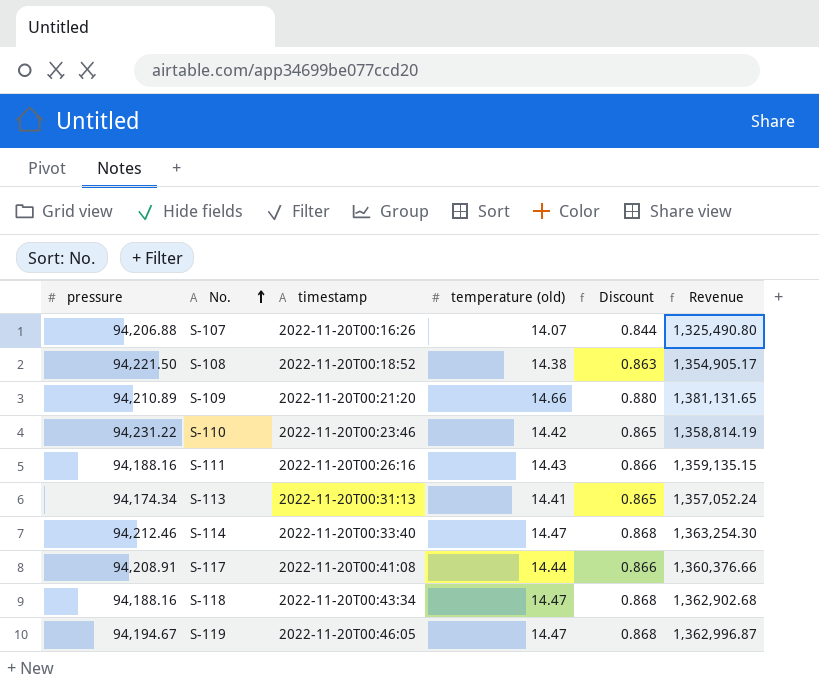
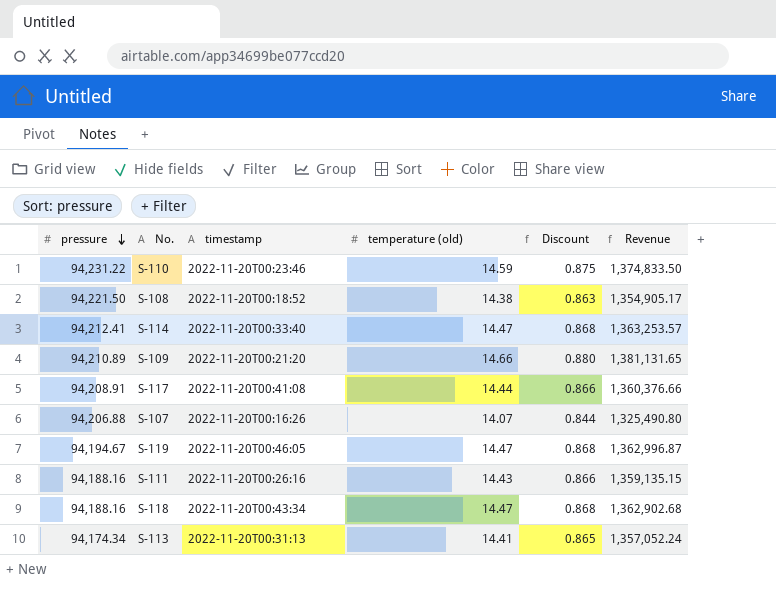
row order: No. ascending -> pressure descending
S-110 | temperature (old): 14.42 -> 14.59
S-110 | Discount: 0.865 -> 0.875
S-110 | Revenue: 1,358,814.19 -> 1,374,833.50
S-114 | pressure: 94,212.46 -> 94,212.41
S-114 | Revenue: 1,363,254.30 -> 1,363,253.57

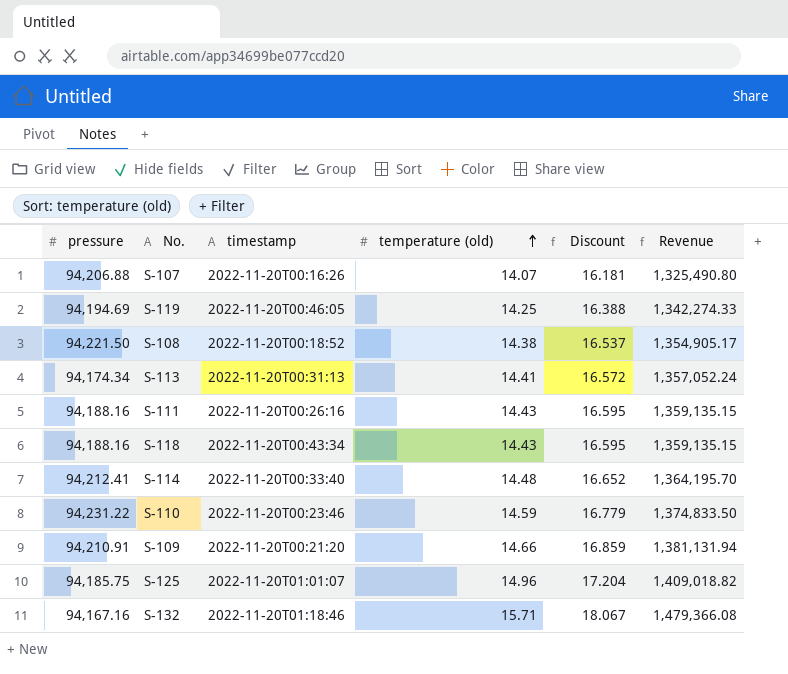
row order: pressure descending -> temperature (old) ascending
column Discount | formula: [temperature (old)] * 0.06 -> [temperature (old)] * 1.15
row S-117: 94,208.91 | 2022-11-20T00:41:08 | 14.44 | 0.866 | 1,360,376.66 -> none
S-119 | pressure: 94,194.67 -> 94,194.69
S-119 | temperature (old): 14.47 -> 14.25
S-119 | Revenue: 1,362,996.87 -> 1,342,274.33
S-118 | temperature (old): 14.47 -> 14.43
S-118 | Revenue: 1,362,902.68 -> 1,359,135.15
S-114 | temperature (old): 14.47 -> 14.48
S-114 | Revenue: 1,363,253.57 -> 1,364,195.70
S-109 | pressure: 94,210.89 -> 94,210.91
S-109 | Revenue: 1,381,131.65 -> 1,381,131.94
row S-125: none -> 94,185.75 | 2022-11-20T01:01:07 | 14.96 | 17.204 | 1,409,018.82
row S-132: none -> 94,167.16 | 2022-11-20T01:18:46 | 15.71 | 18.067 | 1,479,366.08

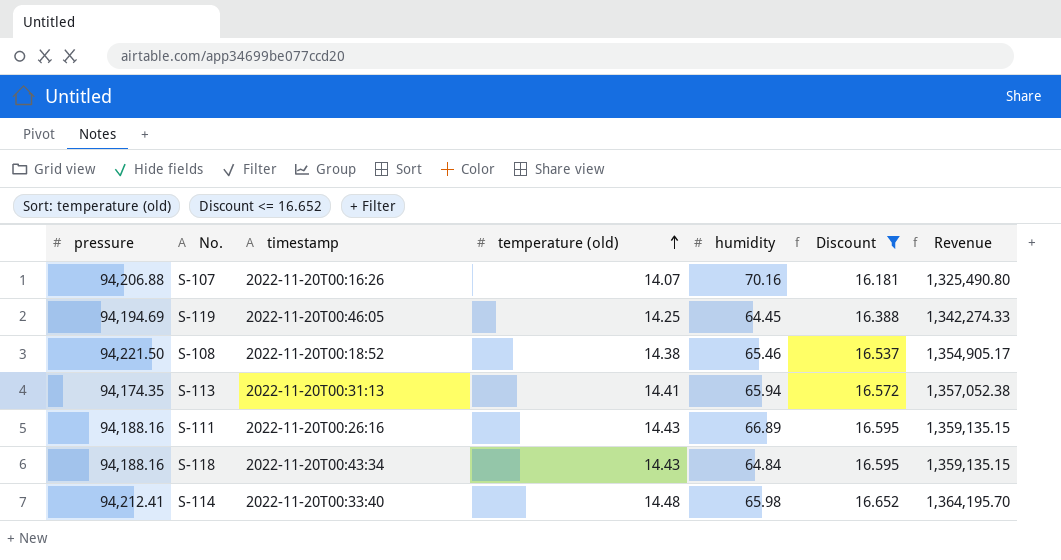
filter: none -> Discount <= 16.652
column humidity | position: none -> 5
S-113 | pressure: 94,174.34 -> 94,174.35
S-113 | Revenue: 1,357,052.24 -> 1,357,052.38

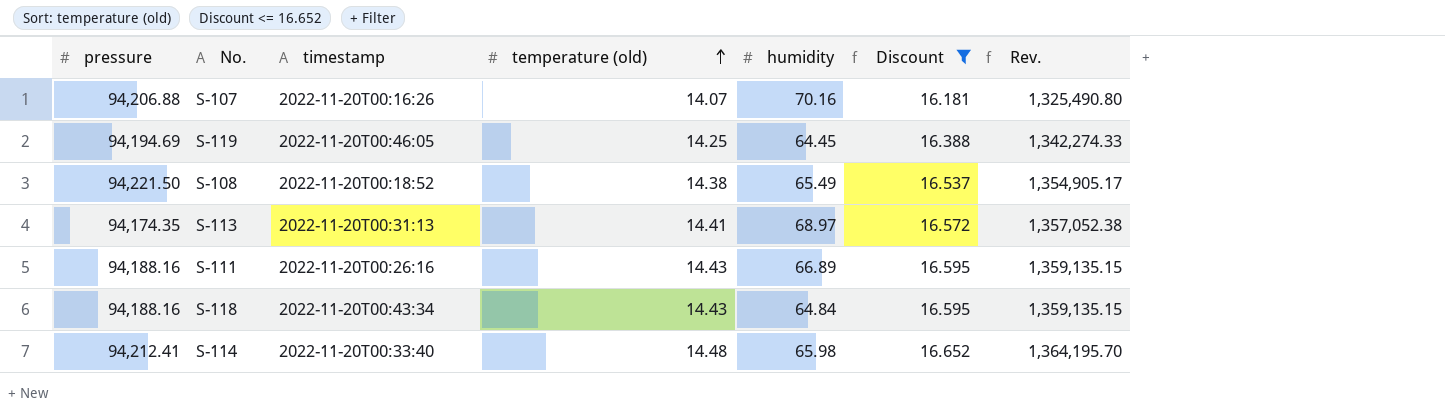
column name: Revenue -> Rev.
S-108 | humidity: 65.46 -> 65.49
S-113 | humidity: 65.94 -> 68.97

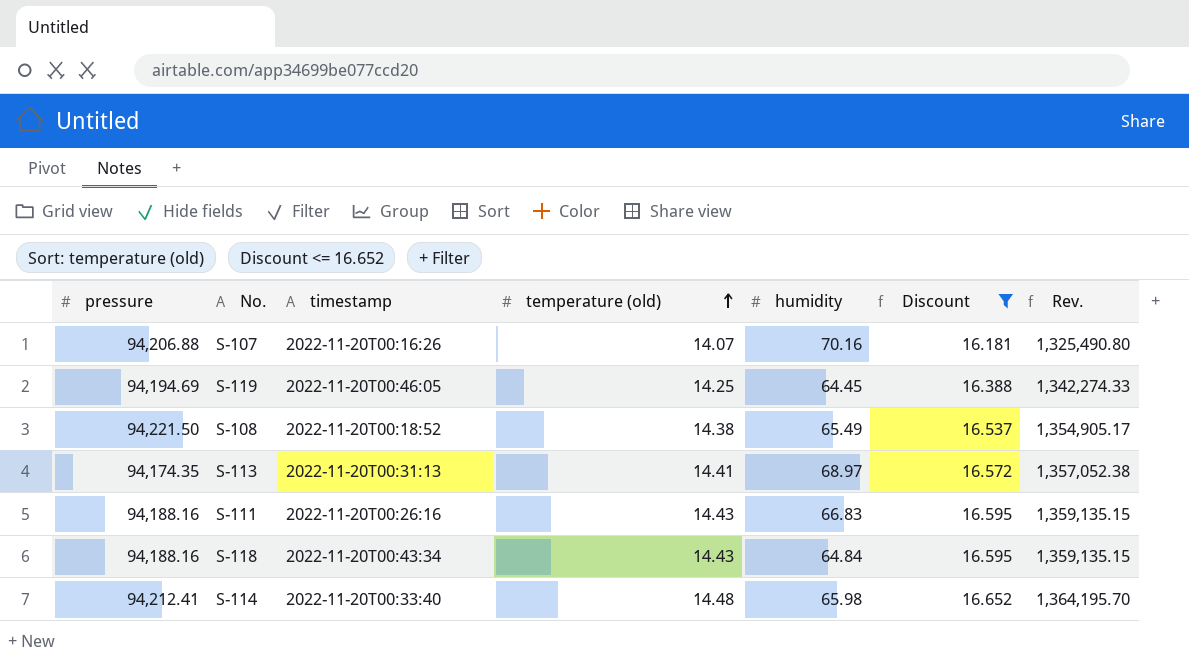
S-111 | humidity: 66.89 -> 66.83

